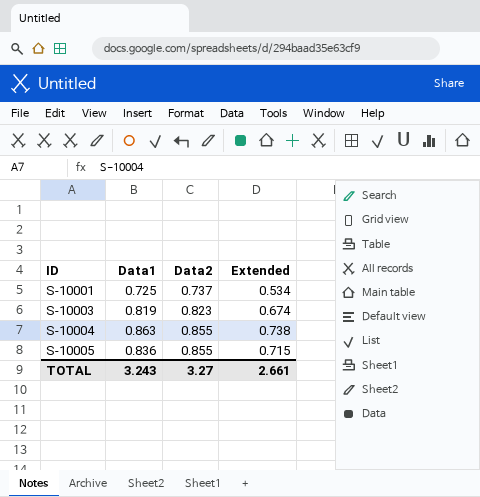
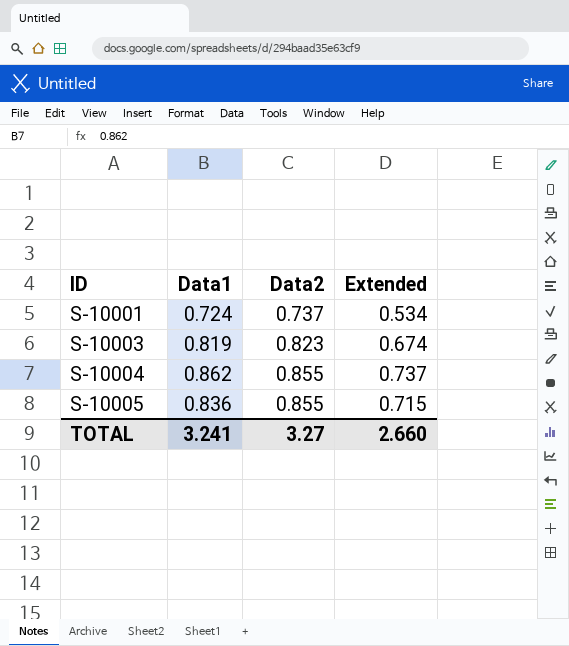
S-10001 | Data1: 0.725 -> 0.724
S-10004 | Data1: 0.863 -> 0.862
S-10004 | Extended: 0.738 -> 0.737
TOTAL | Data1: 3.243 -> 3.241
TOTAL | Extended: 2.661 -> 2.660

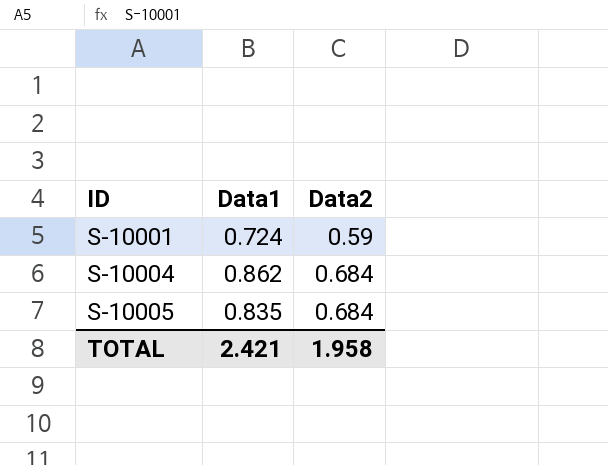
column Extended | formula: [Data1] * [Data2] -> none
row S-10003: 0.819 | 0.823 | 0.674 -> none
S-10001 | Data2: 0.737 -> 0.59
S-10004 | Data2: 0.855 -> 0.684
S-10005 | Data1: 0.836 -> 0.835
S-10005 | Data2: 0.855 -> 0.684
TOTAL | Data1: 3.241 -> 2.421
TOTAL | Data2: 3.27 -> 1.958

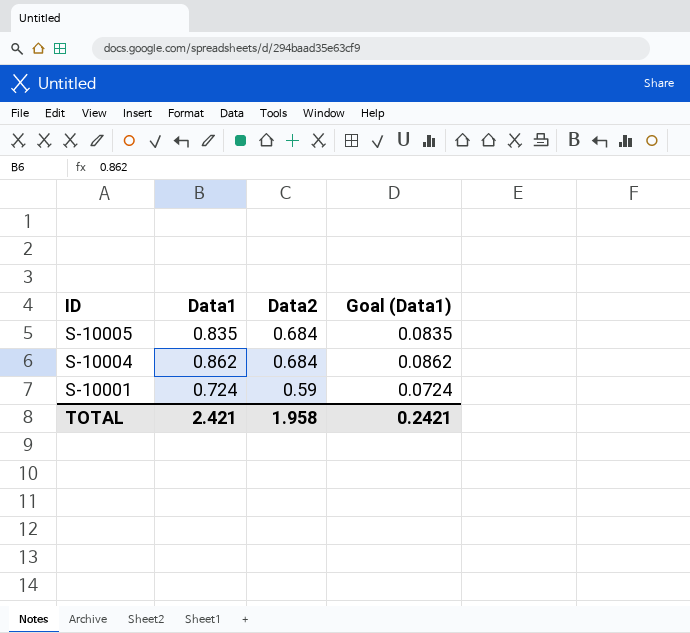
row order: ID ascending -> ID descending
column Goal (Data1) | formula: none -> [Data1] * 0.1

